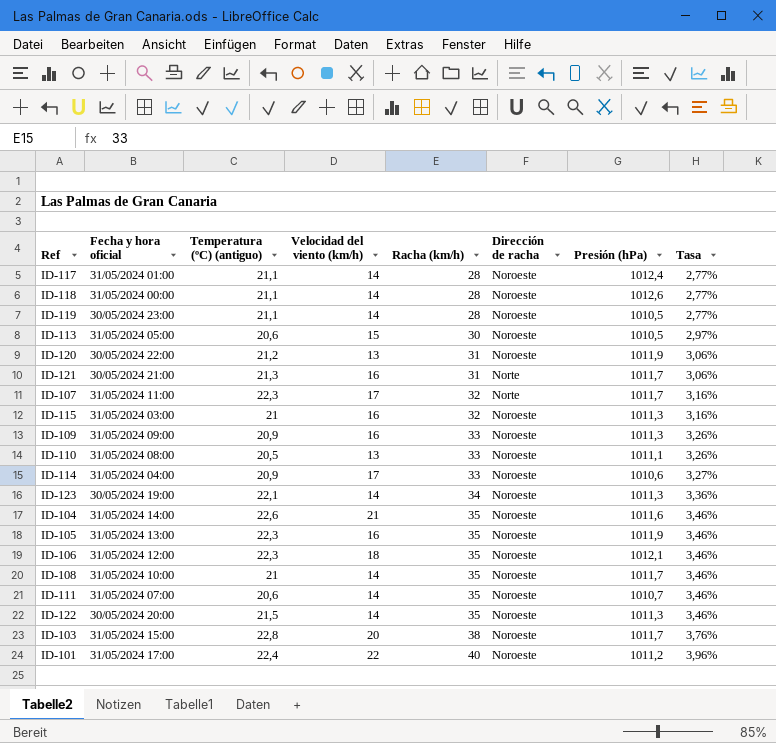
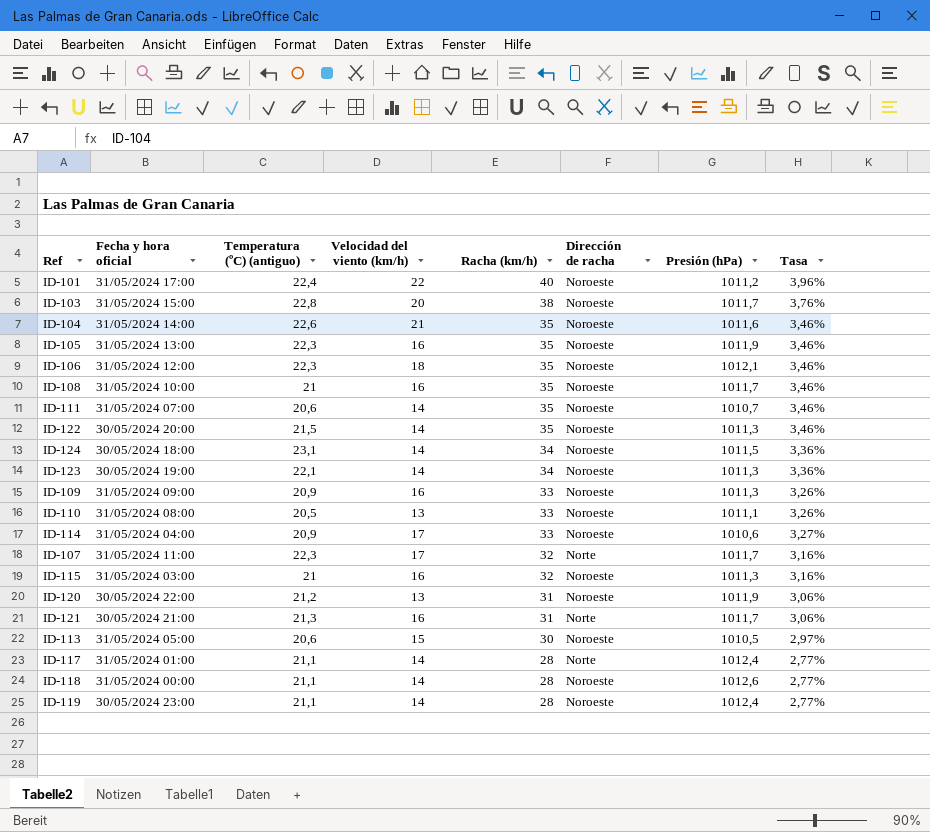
row order: Racha (km/h) ascending -> Racha (km/h) descending
ID-108 | Velocidad del viento (km/h): 14 -> 16
row ID-124: none -> 30/05/2024 18:00 | 23,1 | 14 | 34 | Noroeste | 1011,5 | 3,36%
ID-117 | Dirección de racha: Noroeste -> Norte
ID-119 | Presión (hPa): 1010,5 -> 1012,4

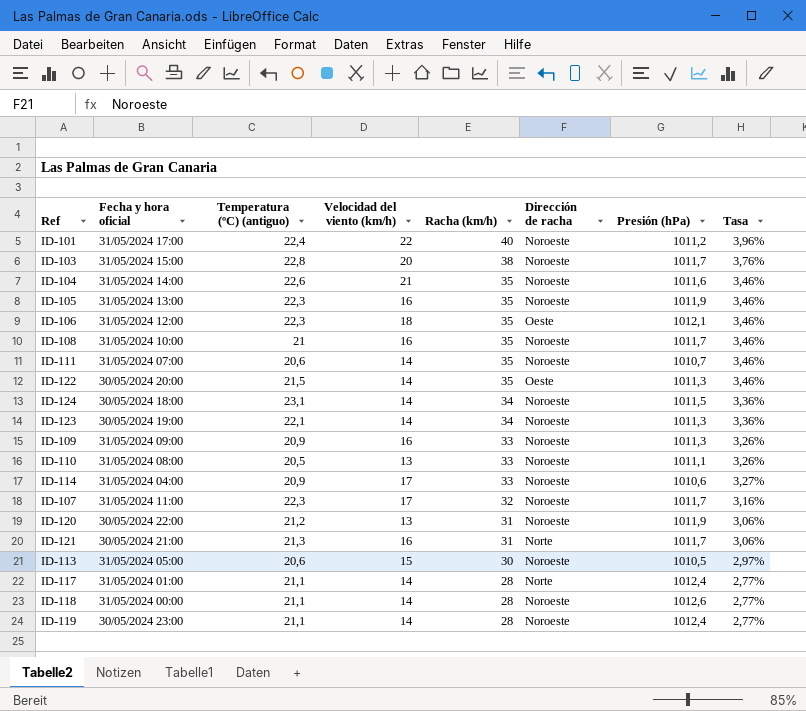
row ID-115: 31/05/2024 03:00 | 21 | 16 | 32 | Noroeste | 1011,3 | 3,16% -> none
ID-106 | Dirección de racha: Noroeste -> Oeste
ID-122 | Dirección de racha: Noroeste -> Oeste
ID-107 | Dirección de racha: Norte -> Noroeste

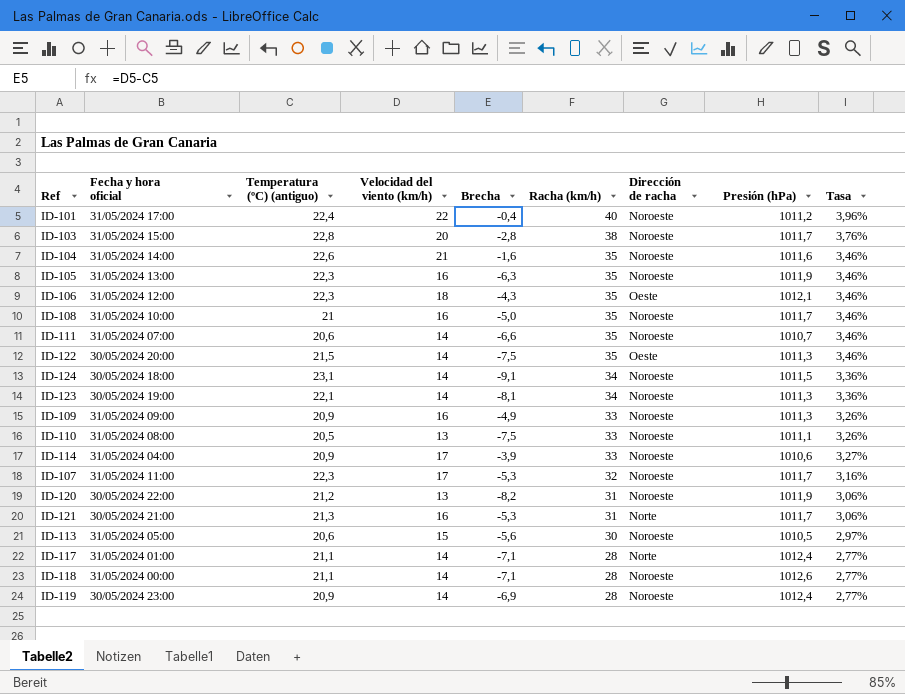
column Brecha | formula: none -> [Velocidad del viento (km/h)] - [Temperatura (ºC) (antiguo)]
ID-119 | Temperatura (ºC) (antiguo): 21,1 -> 20,9

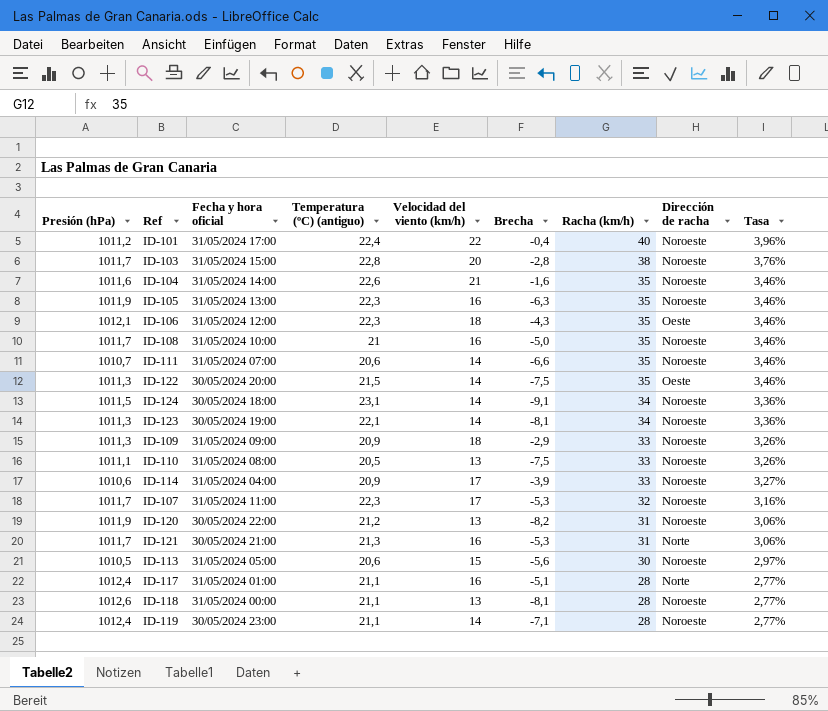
column Presión (hPa) | position: 8 -> 1
ID-109 | Velocidad del viento (km/h): 16 -> 18
ID-109 | Brecha: -4,9 -> -2,9
ID-117 | Velocidad del viento (km/h): 14 -> 16
ID-117 | Brecha: -7,1 -> -5,1
ID-118 | Velocidad del viento (km/h): 14 -> 13
ID-118 | Brecha: -7,1 -> -8,1
ID-119 | Temperatura (ºC) (antiguo): 20,9 -> 21,1
ID-119 | Brecha: -6,9 -> -7,1

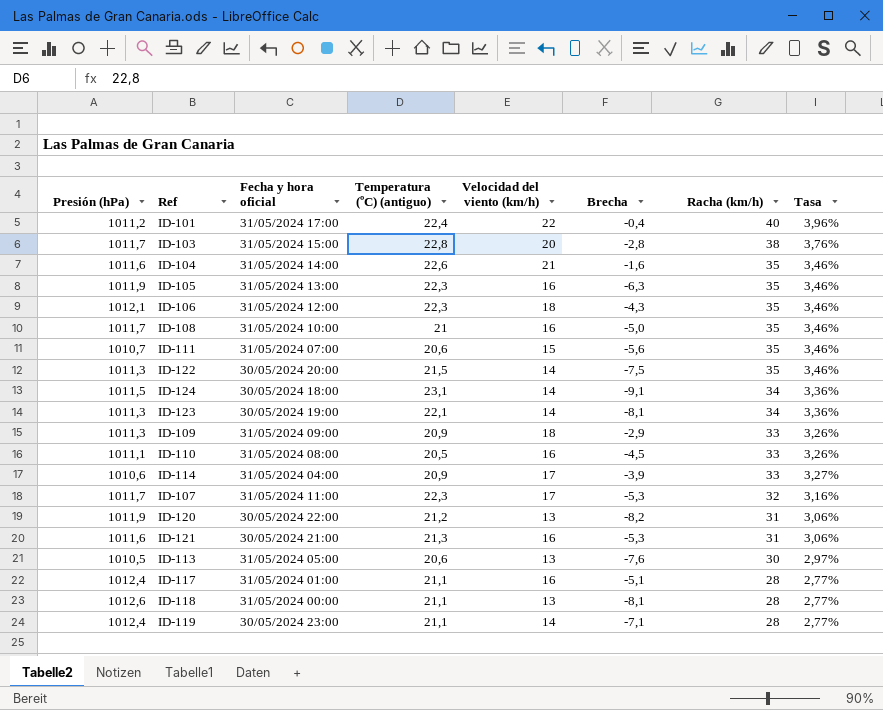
column Dirección de racha | position: 8 -> none
ID-111 | Velocidad del viento (km/h): 14 -> 15
ID-111 | Brecha: -6,6 -> -5,6
ID-110 | Velocidad del viento (km/h): 13 -> 16
ID-110 | Brecha: -7,5 -> -4,5
ID-121 | Presión (hPa): 1011,7 -> 1011,6
ID-113 | Velocidad del viento (km/h): 15 -> 13
ID-113 | Brecha: -5,6 -> -7,6

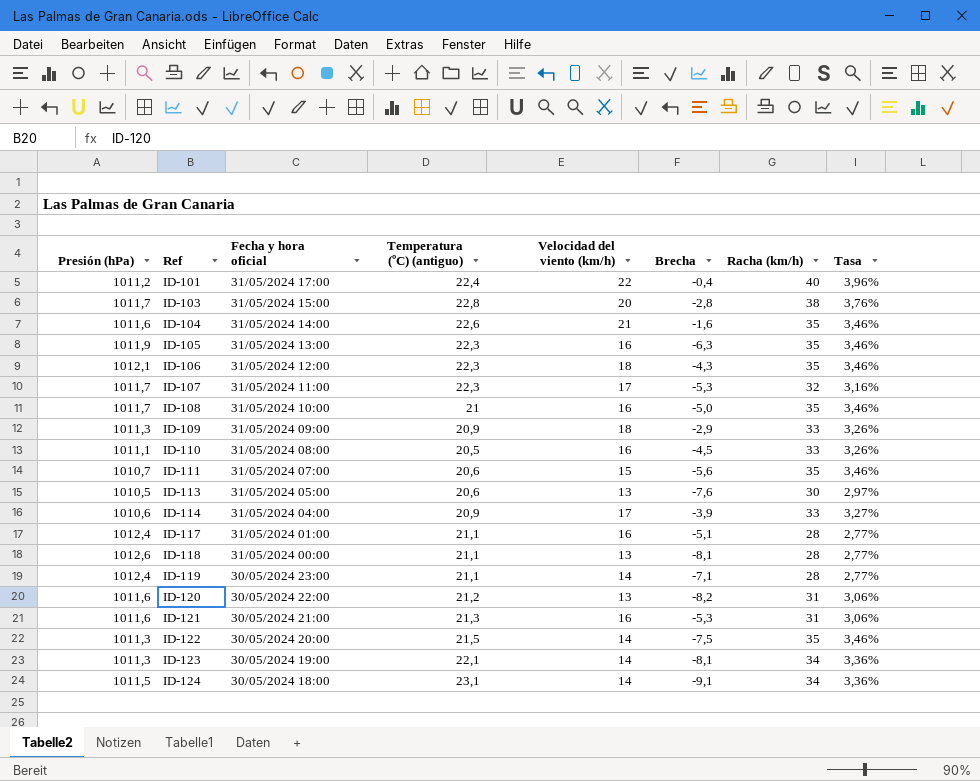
row order: Racha (km/h) descending -> Ref ascending
ID-120 | Presión (hPa): 1011,9 -> 1011,6

